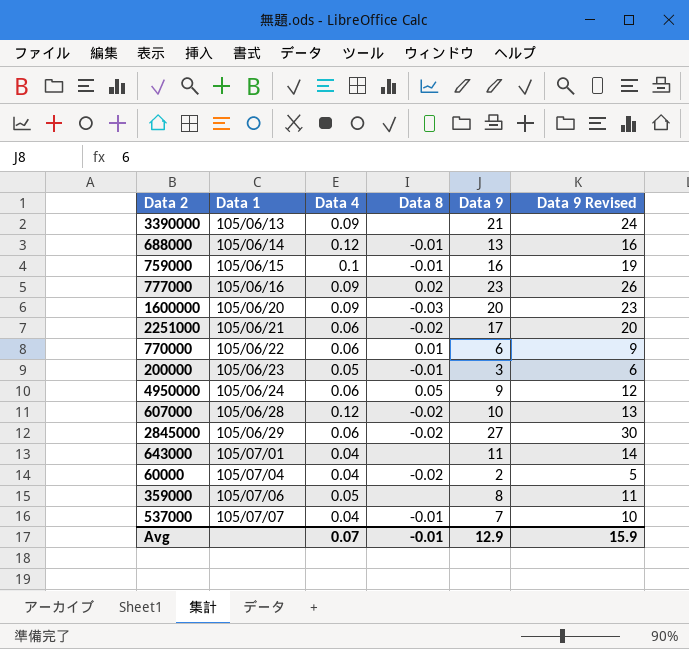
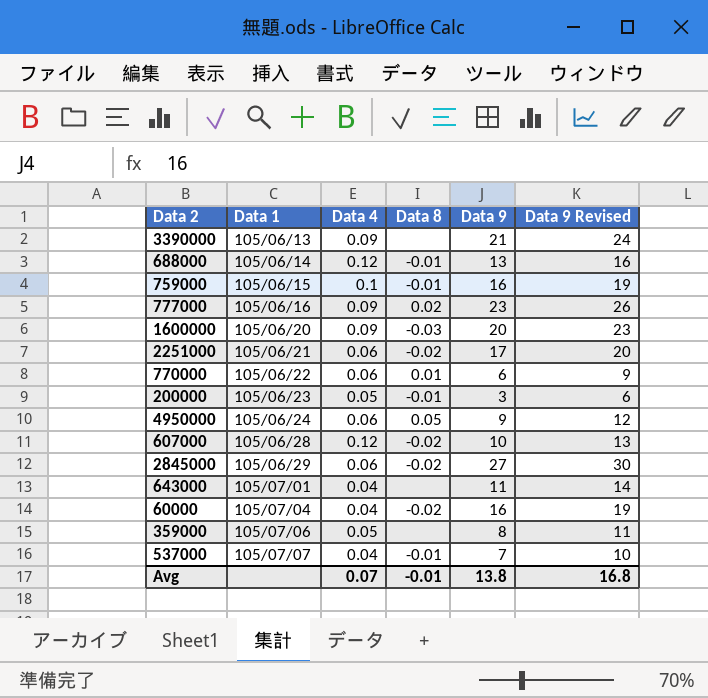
60000 | Data 9: 2 -> 16
60000 | Data 9 Revised: 5 -> 19
Avg | Data 9: 12.9 -> 13.8
Avg | Data 9 Revised: 15.9 -> 16.8

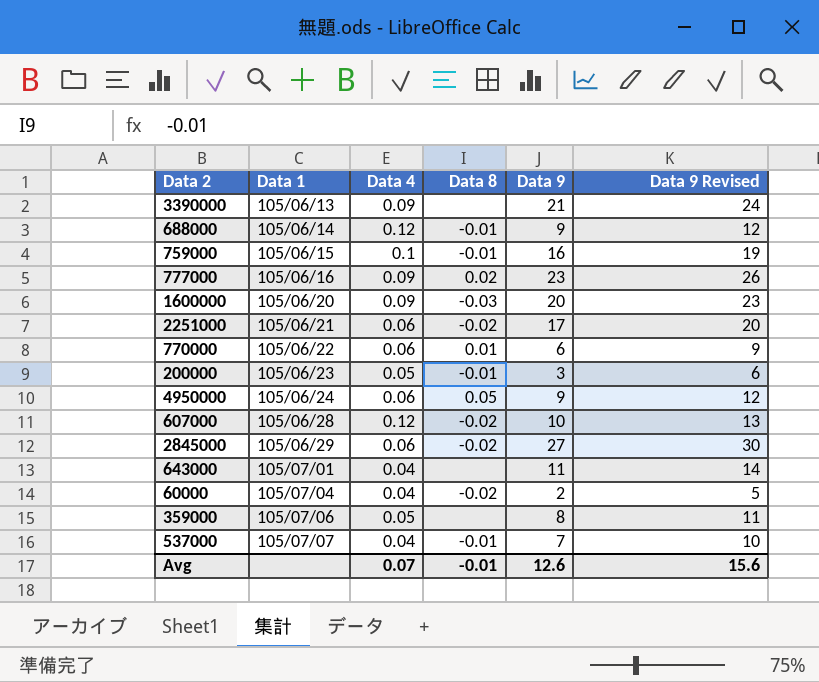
688000 | Data 9: 13 -> 9
688000 | Data 9 Revised: 16 -> 12
60000 | Data 9: 16 -> 2
60000 | Data 9 Revised: 19 -> 5
Avg | Data 9: 13.8 -> 12.6
Avg | Data 9 Revised: 16.8 -> 15.6

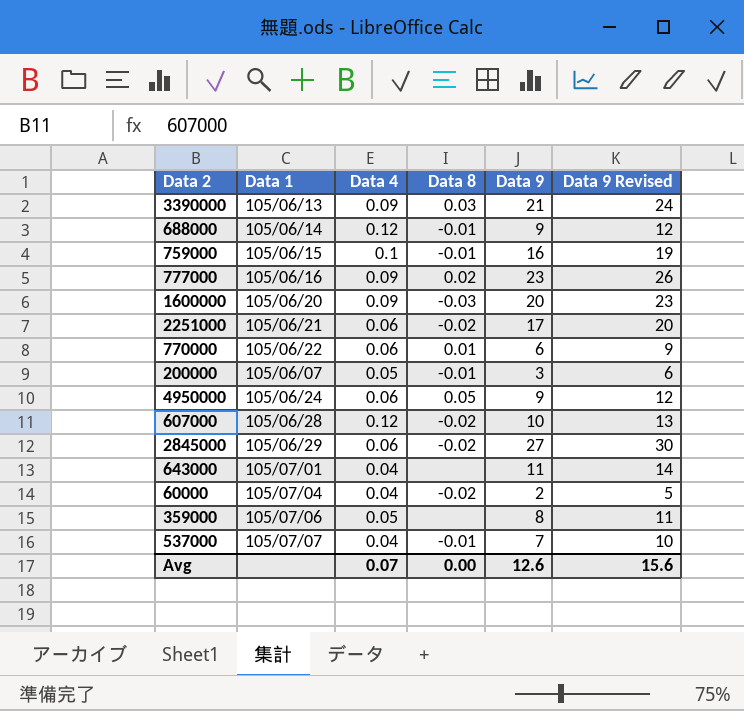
3390000 | Data 8: none -> 0.03
200000 | Data 1: 105/06/23 -> 105/06/07
Avg | Data 8: -0.01 -> 0.00

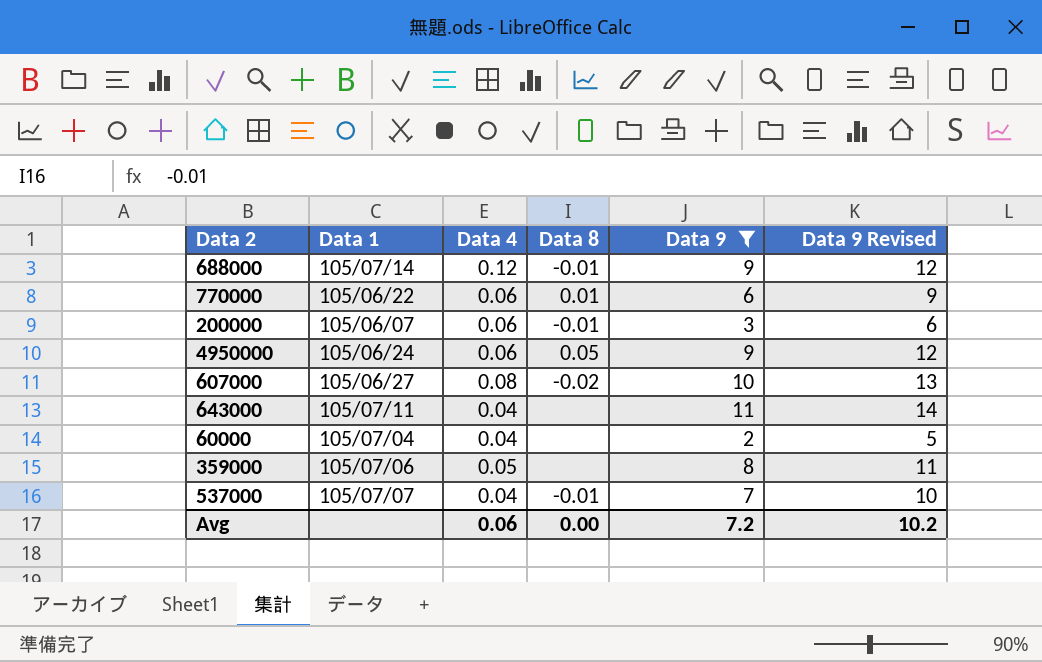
filter: none -> Data 9 <= 11
688000 | Data 1: 105/06/14 -> 105/07/14
200000 | Data 4: 0.05 -> 0.06
607000 | Data 1: 105/06/28 -> 105/06/27
607000 | Data 4: 0.12 -> 0.08
643000 | Data 1: 105/07/01 -> 105/07/11
60000 | Data 8: -0.02 -> none
Avg | Data 4: 0.07 -> 0.06
Avg | Data 9: 12.6 -> 7.2
Avg | Data 9 Revised: 15.6 -> 10.2

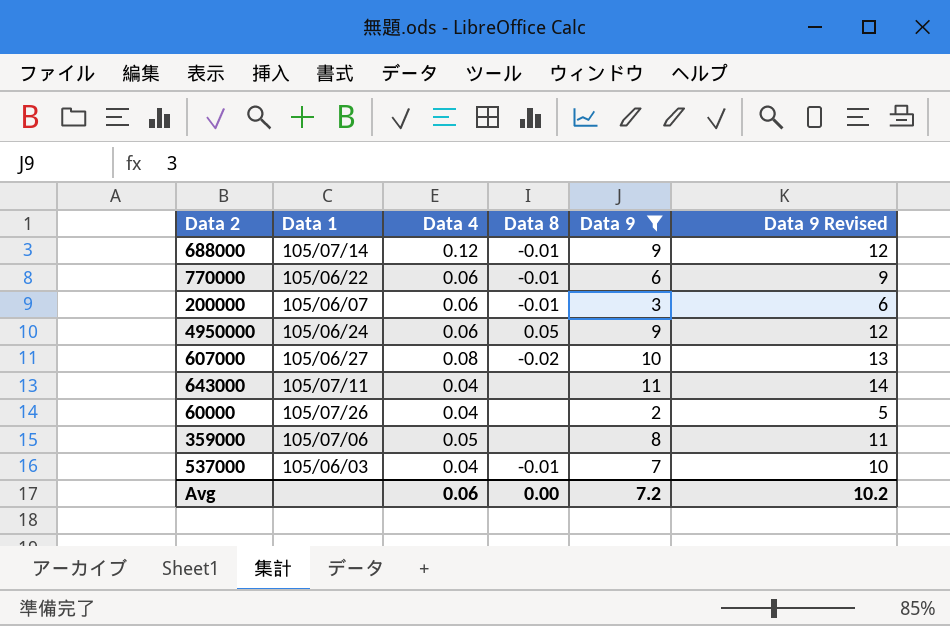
770000 | Data 8: 0.01 -> -0.01
60000 | Data 1: 105/07/04 -> 105/07/26
537000 | Data 1: 105/07/07 -> 105/06/03

